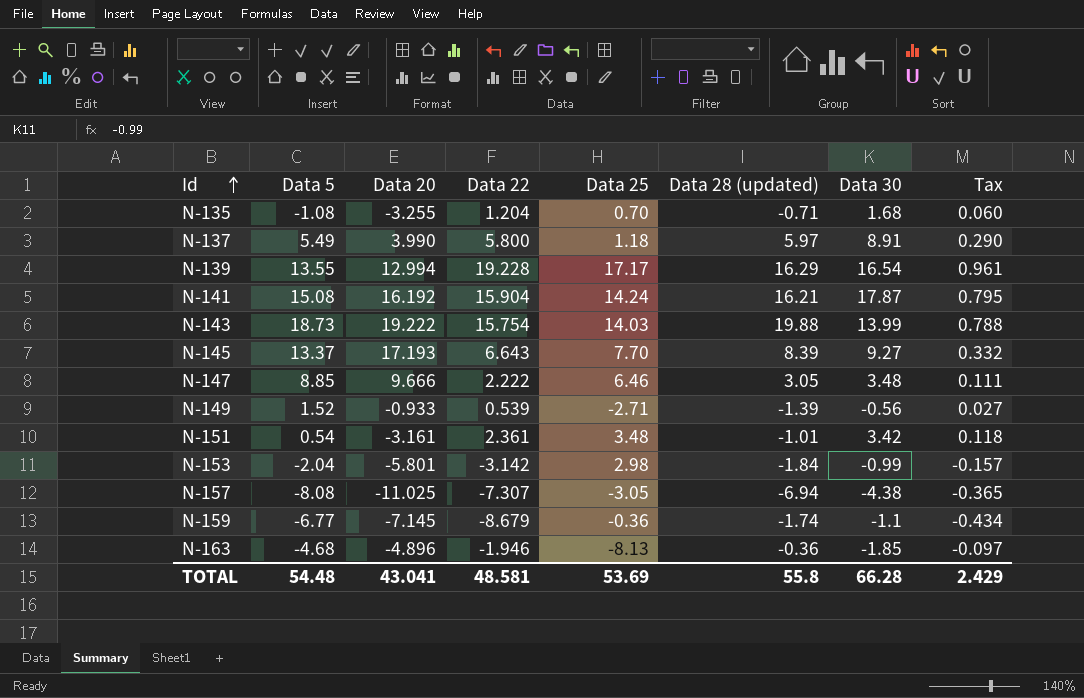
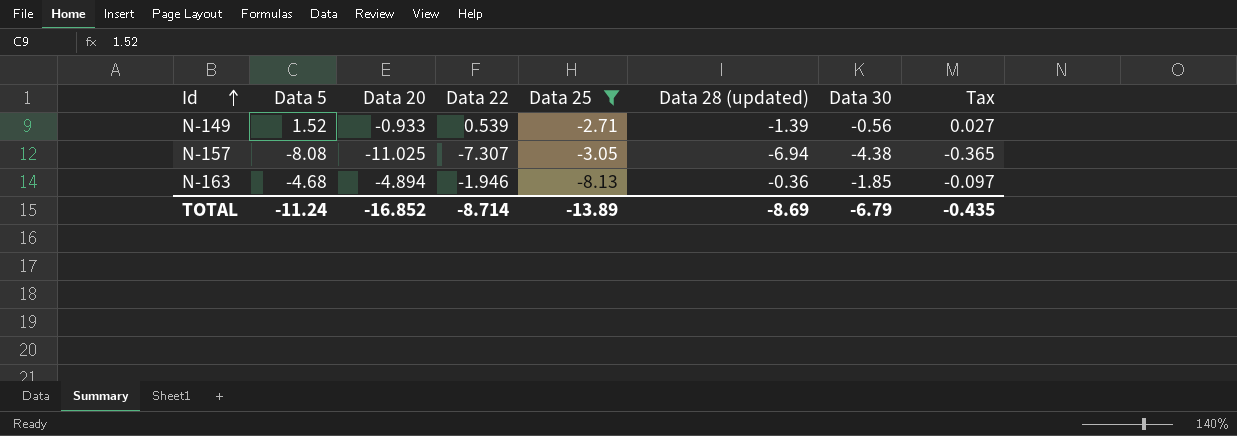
filter: none -> Data 25 <= -2.71
N-163 | Data 20: -4.896 -> -4.894
TOTAL | Data 5: 54.48 -> -11.24
TOTAL | Data 20: 43.041 -> -16.852
TOTAL | Data 22: 48.581 -> -8.714
TOTAL | Data 25: 53.69 -> -13.89
TOTAL | Data 28 (updated): 55.8 -> -8.69
TOTAL | Data 30: 66.28 -> -6.79
TOTAL | Tax: 2.429 -> -0.435

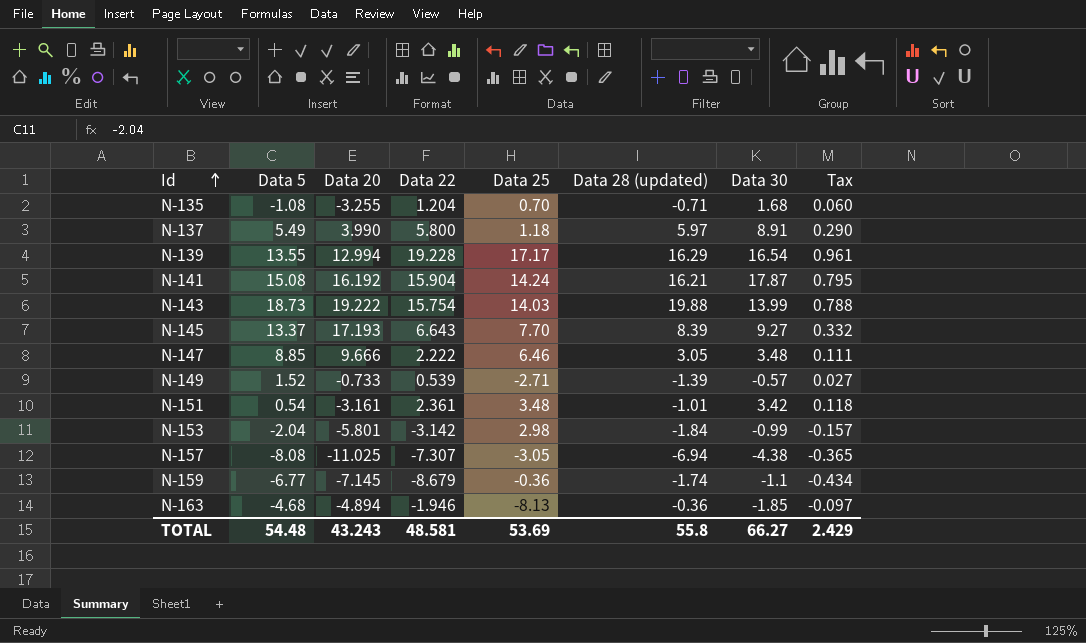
filter: Data 25 <= -2.71 -> none
N-149 | Data 20: -0.933 -> -0.733
N-149 | Data 30: -0.56 -> -0.57
TOTAL | Data 5: -11.24 -> 54.48
TOTAL | Data 20: -16.852 -> 43.243
TOTAL | Data 22: -8.714 -> 48.581
TOTAL | Data 25: -13.89 -> 53.69
TOTAL | Data 28 (updated): -8.69 -> 55.8
TOTAL | Data 30: -6.79 -> 66.27
TOTAL | Tax: -0.435 -> 2.429

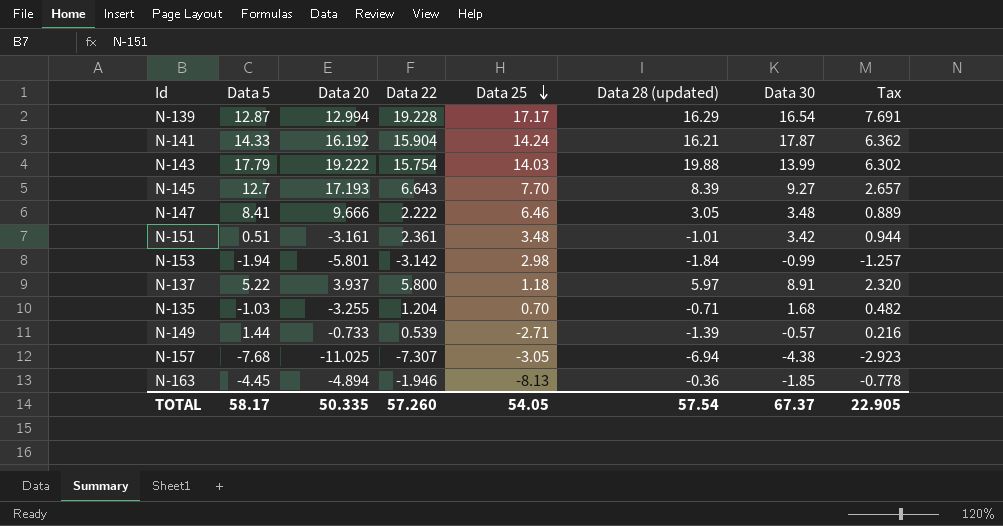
row order: Id ascending -> Data 25 descending
column Tax | formula: [Data 22] * 0.05 -> [Data 22] * 0.4
row N-159: -6.77 | -7.145 | -8.679 | -0.36 | -1.74 | -1.1 | -0.434 -> none
N-139 | Data 5: 13.55 -> 12.87
N-141 | Data 5: 15.08 -> 14.33
N-143 | Data 5: 18.73 -> 17.79
N-145 | Data 5: 13.37 -> 12.7
N-147 | Data 5: 8.85 -> 8.41
N-151 | Data 5: 0.54 -> 0.51
N-153 | Data 5: -2.04 -> -1.94
N-137 | Data 5: 5.49 -> 5.22
N-137 | Data 20: 3.990 -> 3.937
N-135 | Data 5: -1.08 -> -1.03
N-149 | Data 5: 1.52 -> 1.44
N-157 | Data 5: -8.08 -> -7.68
N-163 | Data 5: -4.68 -> -4.45
TOTAL | Data 5: 54.48 -> 58.17
TOTAL | Data 20: 43.243 -> 50.335
TOTAL | Data 22: 48.581 -> 57.260
TOTAL | Data 25: 53.69 -> 54.05
TOTAL | Data 28 (updated): 55.8 -> 57.54
TOTAL | Data 30: 66.27 -> 67.37
TOTAL | Tax: 2.429 -> 22.905

